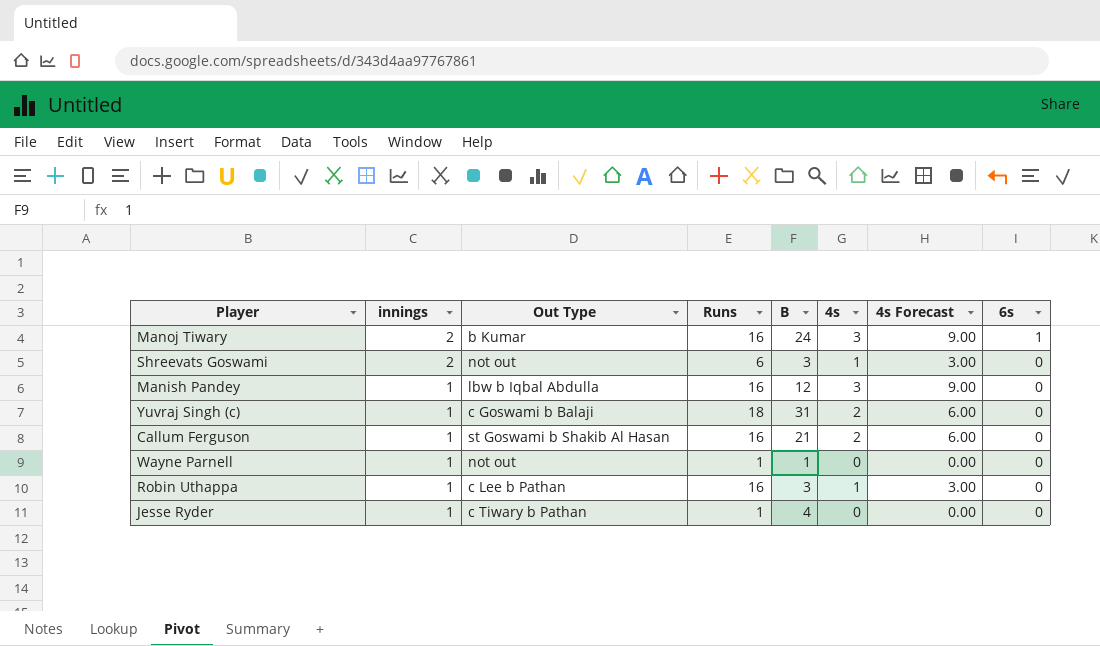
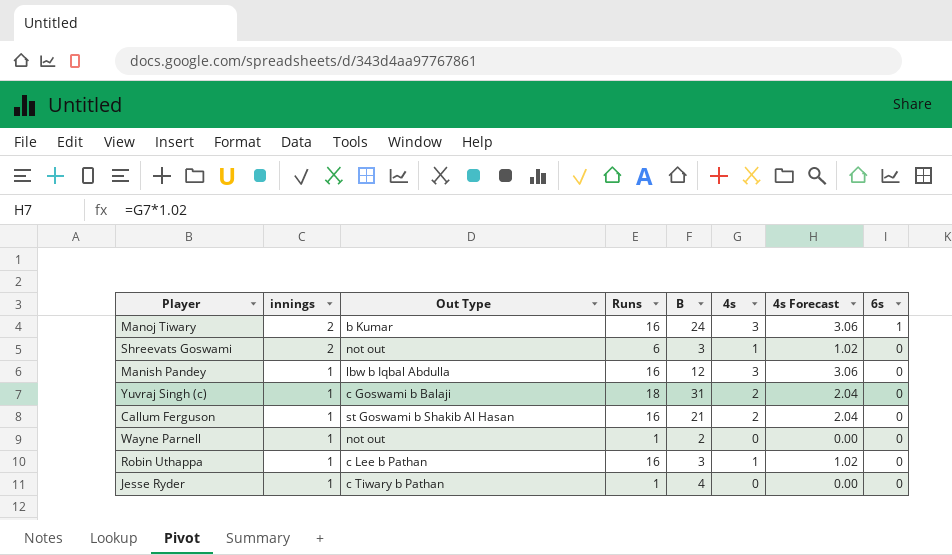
column 4s Forecast | formula: [4s] * 3 -> [4s] * 1.02
Wayne Parnell | B: 1 -> 2

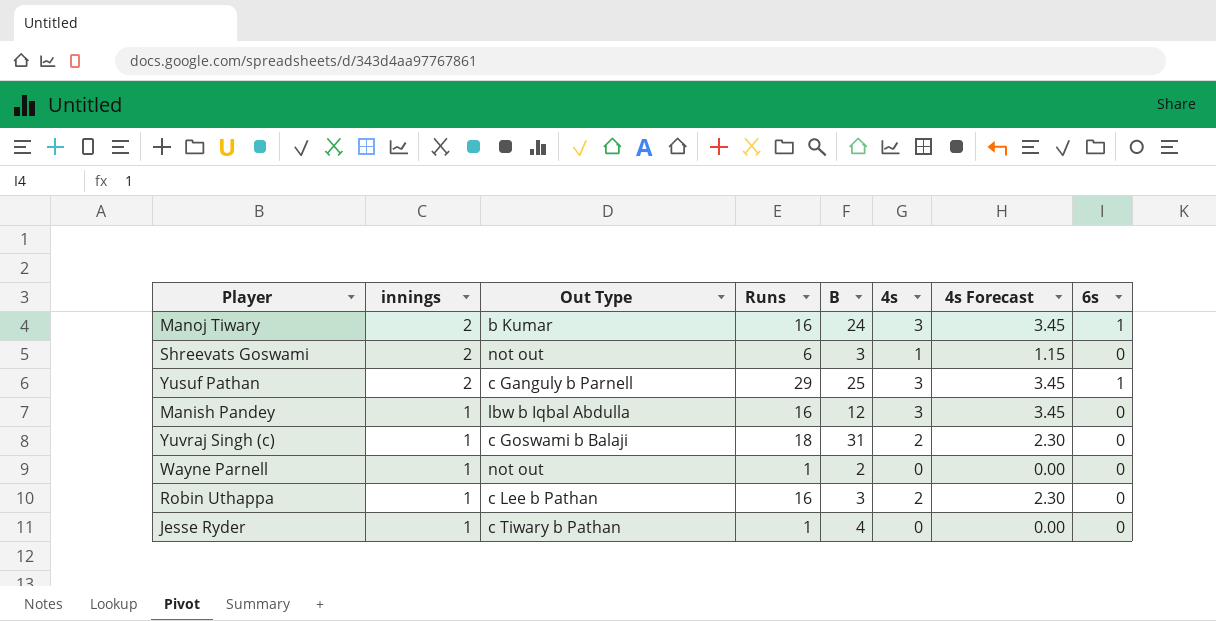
column 4s Forecast | formula: [4s] * 1.02 -> [4s] * 1.15
row Callum Ferguson: 1 | st Goswami b Shakib Al Hasan | 16 | 21 | 2 | 2.04 | 0 -> none
row Yusuf Pathan: none -> 2 | c Ganguly b Parnell | 29 | 25 | 3 | 3.45 | 1
Robin Uthappa | 4s: 1 -> 2

